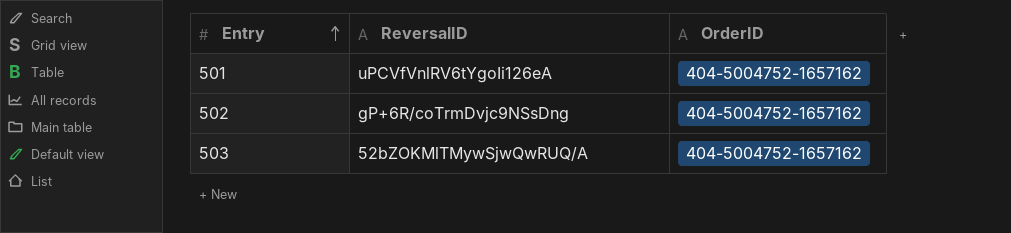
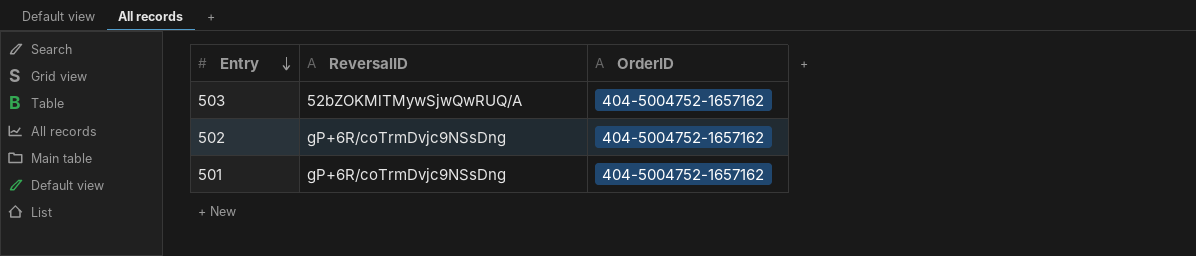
row order: Entry ascending -> Entry descending
501 | ReversalID: uPCVfVnlRV6tYgoIi126eA -> gP+6R/coTrmDvjc9NSsDng

